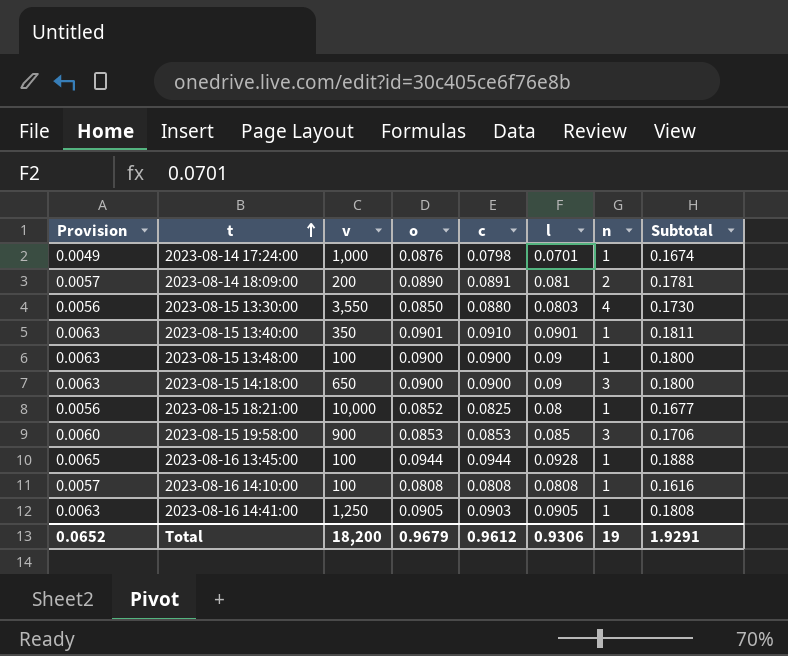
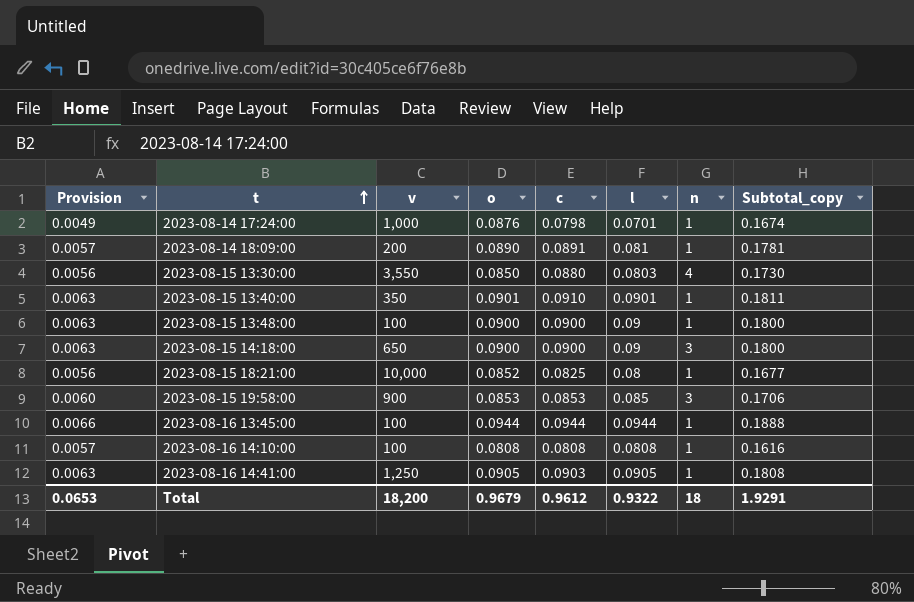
column name: Subtotal -> Subtotal_copy
2023-08-14 18:09:00 | n: 2 -> 1
2023-08-16 13:45:00 | Provision: 0.0065 -> 0.0066
2023-08-16 13:45:00 | l: 0.0928 -> 0.0944
Total | Provision: 0.0652 -> 0.0653
Total | l: 0.9306 -> 0.9322
Total | n: 19 -> 18

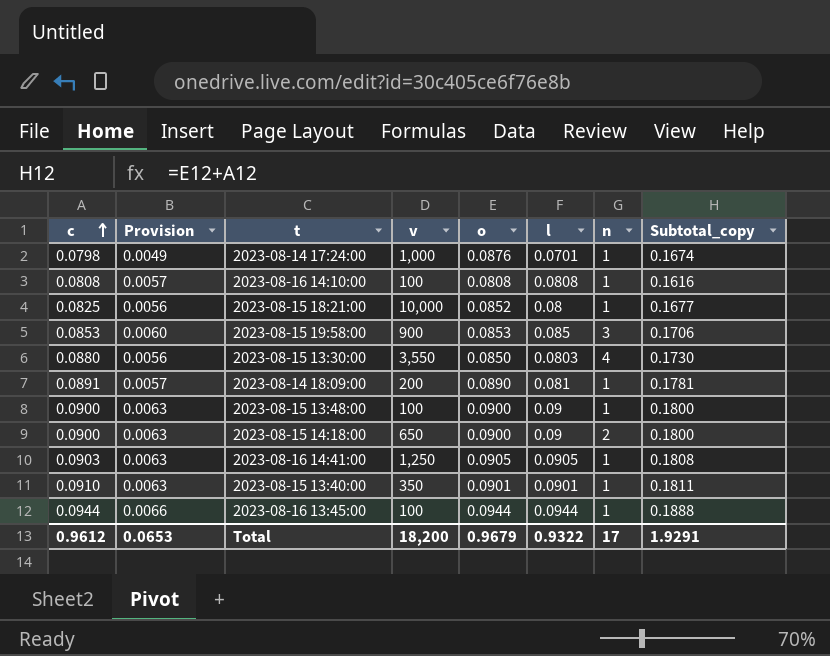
row order: t ascending -> c ascending
column c | position: 5 -> 1
2023-08-15 14:18:00 | n: 3 -> 2
Total | n: 18 -> 17

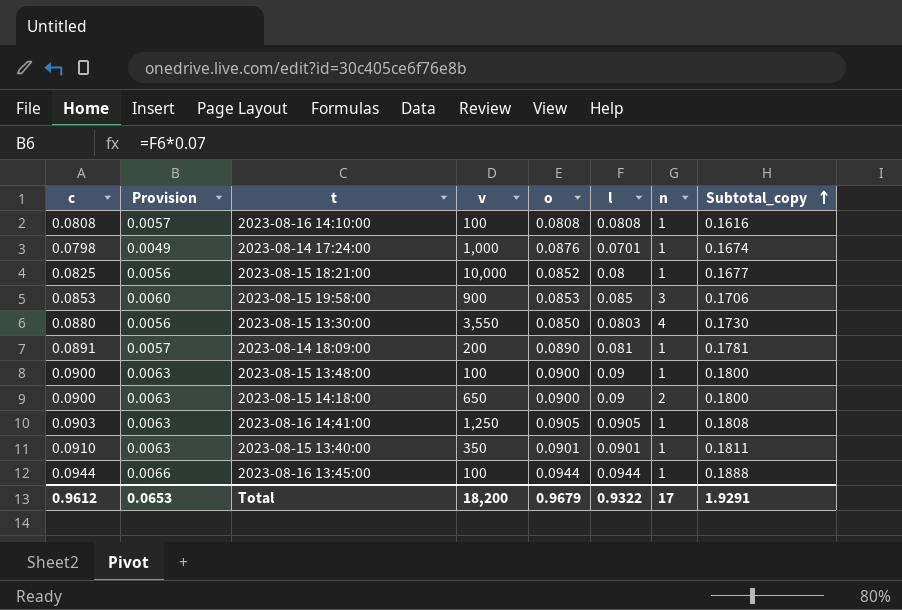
row order: c ascending -> Subtotal_copy ascending

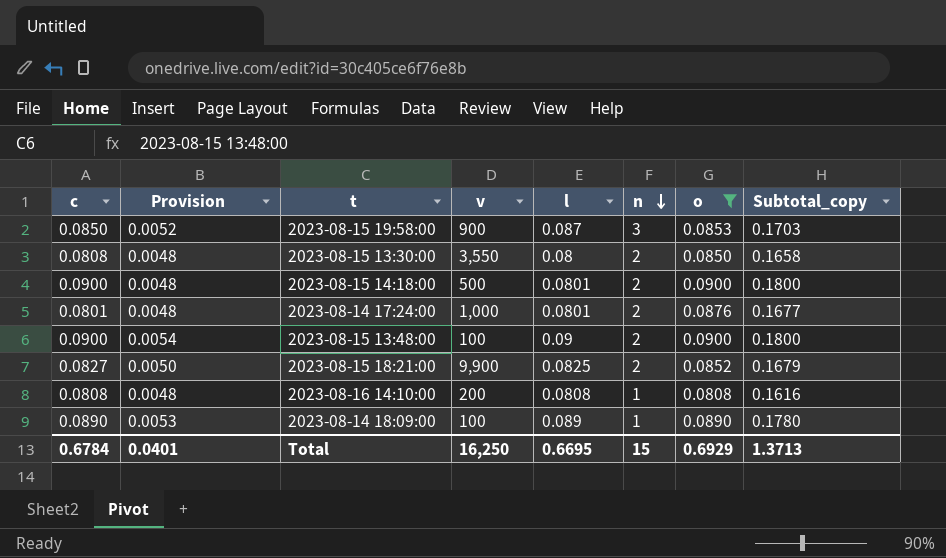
filter: none -> o <= 0.0900
row order: Subtotal_copy ascending -> n descending
column Provision | formula: [l] * 0.07 -> [l] * 0.06
column o | position: 5 -> 7
2023-08-15 19:58:00 | c: 0.0853 -> 0.0850
2023-08-15 19:58:00 | l: 0.085 -> 0.087
2023-08-15 19:58:00 | Subtotal_copy: 0.1706 -> 0.1703
2023-08-15 13:30:00 | c: 0.0880 -> 0.0808
2023-08-15 13:30:00 | l: 0.0803 -> 0.08
2023-08-15 13:30:00 | n: 4 -> 2
2023-08-15 13:30:00 | Subtotal_copy: 0.1730 -> 0.1658
2023-08-15 14:18:00 | v: 650 -> 500
2023-08-15 14:18:00 | l: 0.09 -> 0.0801
2023-08-14 17:24:00 | c: 0.0798 -> 0.0801
2023-08-14 17:24:00 | l: 0.0701 -> 0.0801
2023-08-14 17:24:00 | n: 1 -> 2
2023-08-14 17:24:00 | Subtotal_copy: 0.1674 -> 0.1677
2023-08-15 13:48:00 | n: 1 -> 2
2023-08-15 18:21:00 | c: 0.0825 -> 0.0827
2023-08-15 18:21:00 | v: 10,000 -> 9,900
2023-08-15 18:21:00 | l: 0.08 -> 0.0825
2023-08-15 18:21:00 | n: 1 -> 2
2023-08-15 18:21:00 | Subtotal_copy: 0.1677 -> 0.1679
2023-08-16 14:10:00 | v: 100 -> 200
2023-08-14 18:09:00 | c: 0.0891 -> 0.0890
2023-08-14 18:09:00 | v: 200 -> 100
2023-08-14 18:09:00 | l: 0.081 -> 0.089
2023-08-14 18:09:00 | Subtotal_copy: 0.1781 -> 0.1780
Total | c: 0.9612 -> 0.6784
Total | Provision: 0.0653 -> 0.0401
Total | v: 18,200 -> 16,250
Total | l: 0.9322 -> 0.6695
Total | n: 17 -> 15
Total | o: 0.9679 -> 0.6929
Total | Subtotal_copy: 1.9291 -> 1.3713

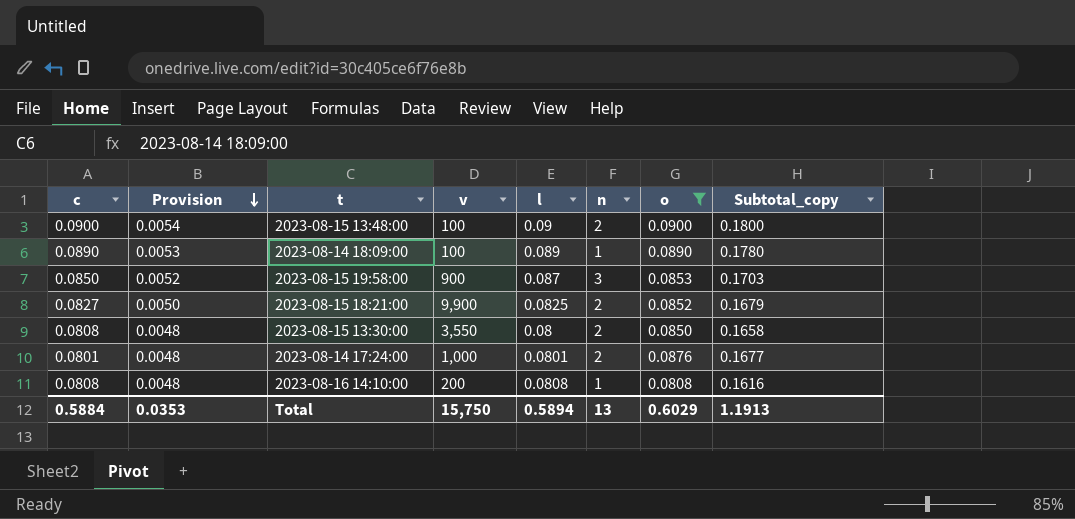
row order: n descending -> Provision descending
row 2023-08-15 14:18:00: 0.0900 | 0.0048 | 500 | 0.0801 | 2 | 0.0900 | 0.1800 -> none
Total | c: 0.6784 -> 0.5884
Total | Provision: 0.0401 -> 0.0353
Total | v: 16,250 -> 15,750
Total | l: 0.6695 -> 0.5894
Total | n: 15 -> 13
Total | o: 0.6929 -> 0.6029
Total | Subtotal_copy: 1.3713 -> 1.1913

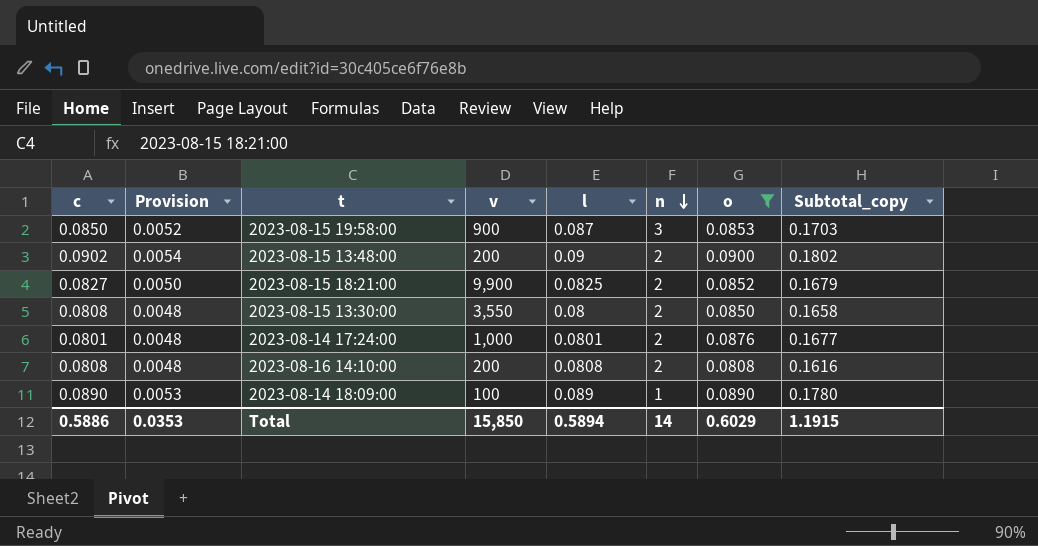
row order: Provision descending -> n descending
2023-08-15 13:48:00 | c: 0.0900 -> 0.0902
2023-08-15 13:48:00 | v: 100 -> 200
2023-08-15 13:48:00 | Subtotal_copy: 0.1800 -> 0.1802
2023-08-16 14:10:00 | n: 1 -> 2
Total | c: 0.5884 -> 0.5886
Total | v: 15,750 -> 15,850
Total | n: 13 -> 14
Total | Subtotal_copy: 1.1913 -> 1.1915

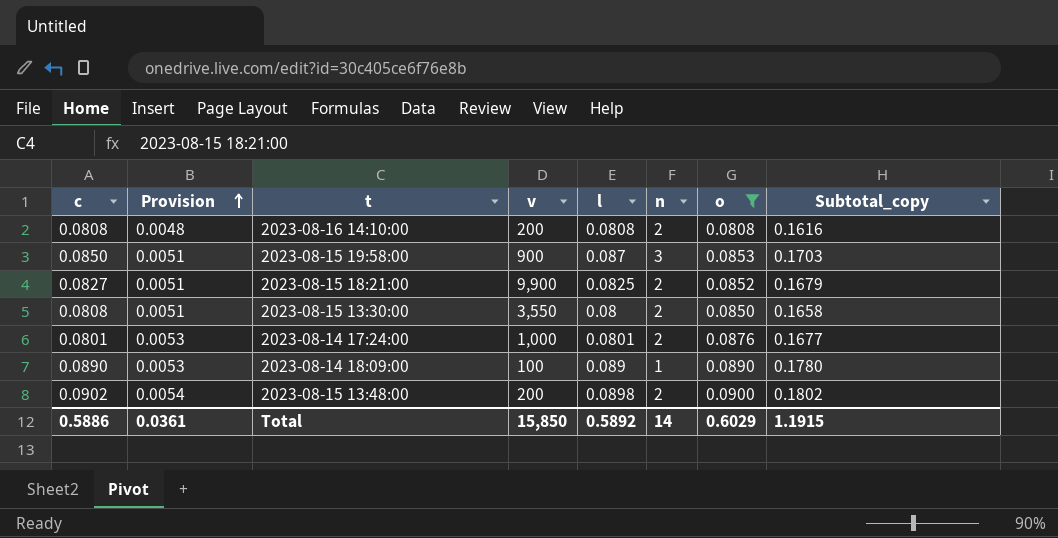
row order: n descending -> Provision ascending
column Provision | formula: [l] * 0.06 -> [o] * 0.06
2023-08-15 13:48:00 | l: 0.09 -> 0.0898
Total | Provision: 0.0353 -> 0.0361
Total | l: 0.5894 -> 0.5892

